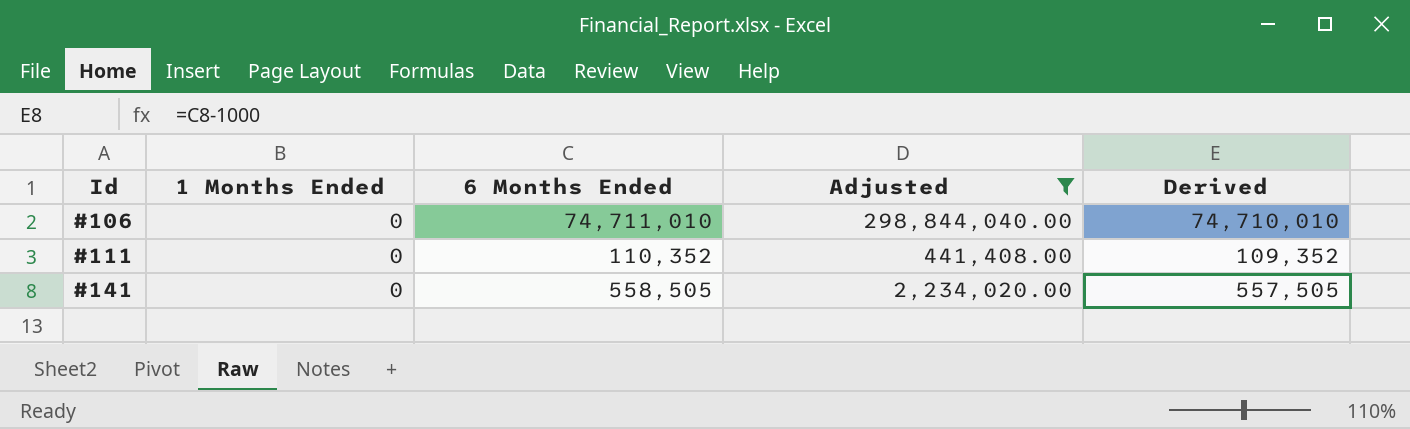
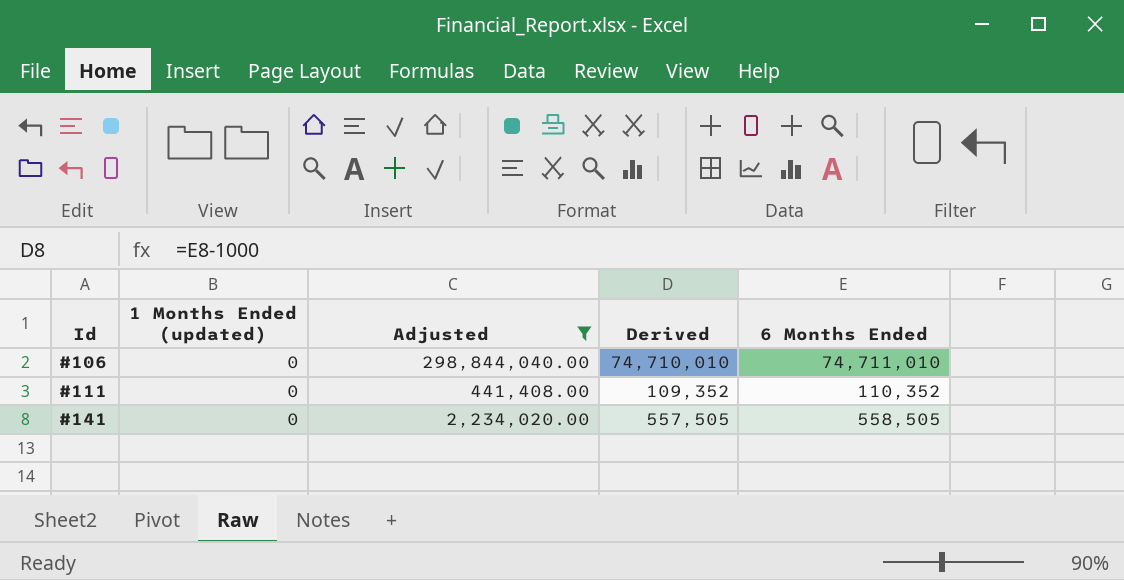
column name: 1 Months Ended -> 1 Months Ended (updated)
column 6 Months Ended | position: 3 -> 5

